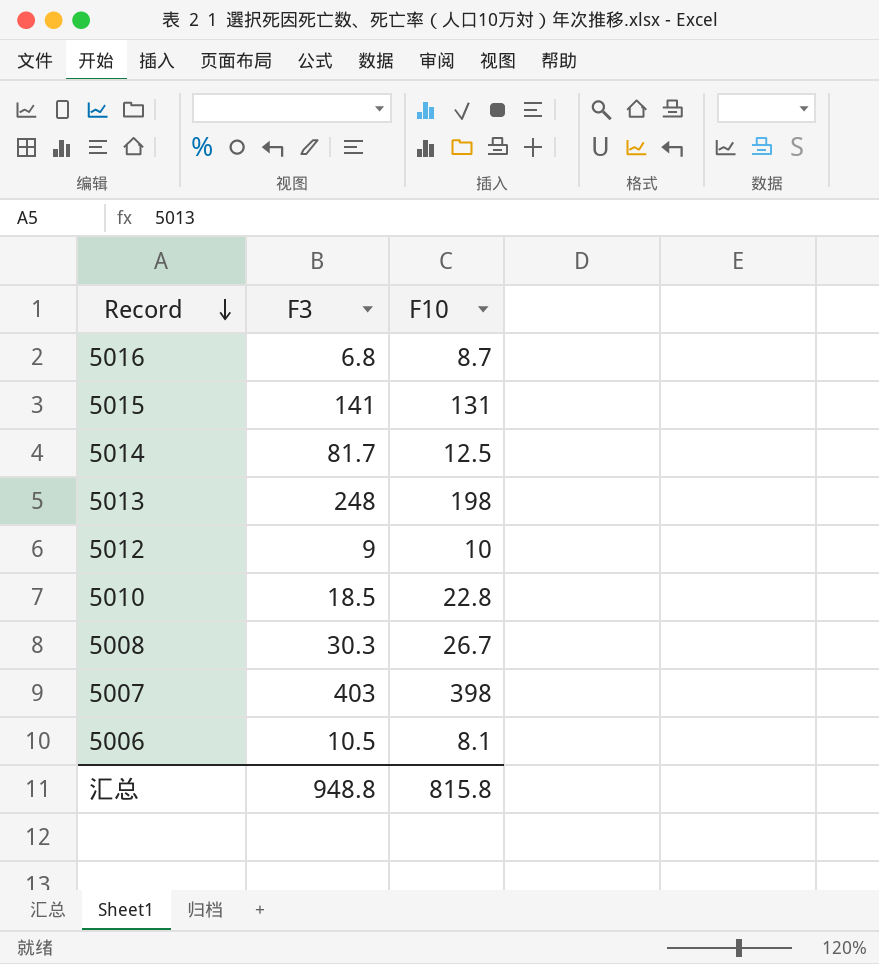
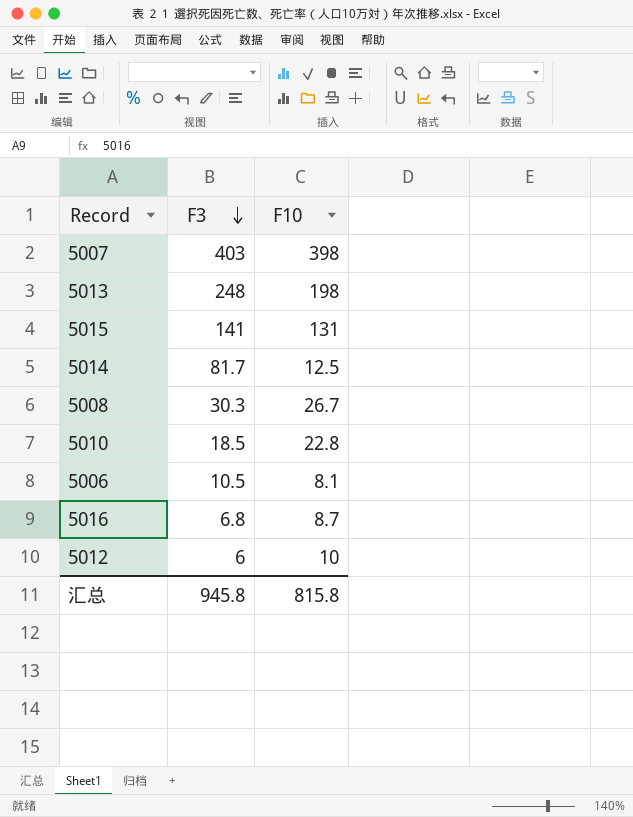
row order: Record descending -> F3 descending
5012 | F3: 9 -> 6
汇总 | F3: 948.8 -> 945.8

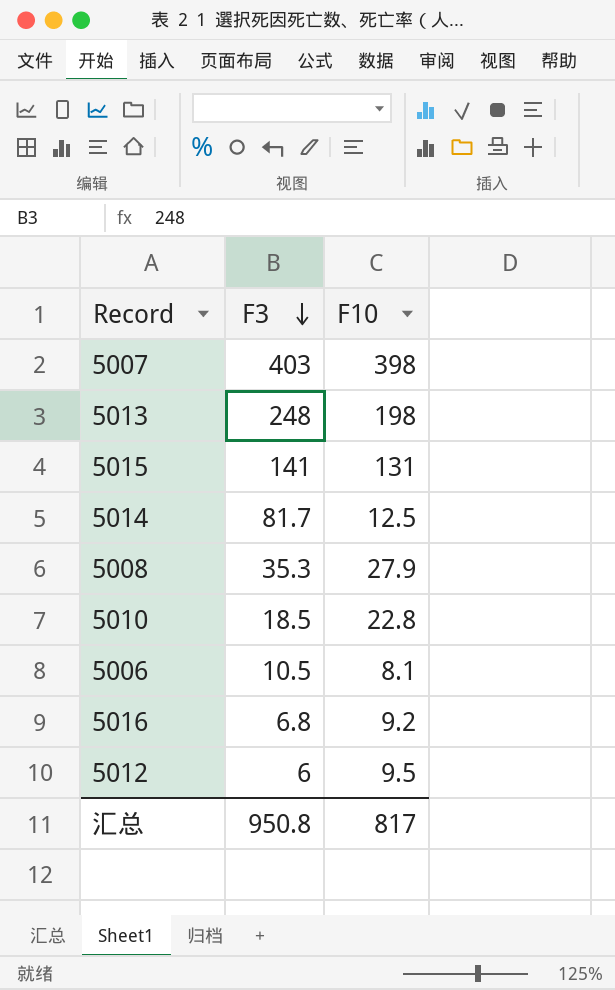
5008 | F3: 30.3 -> 35.3
5008 | F10: 26.7 -> 27.9
5016 | F10: 8.7 -> 9.2
5012 | F10: 10 -> 9.5
汇总 | F3: 945.8 -> 950.8
汇总 | F10: 815.8 -> 817

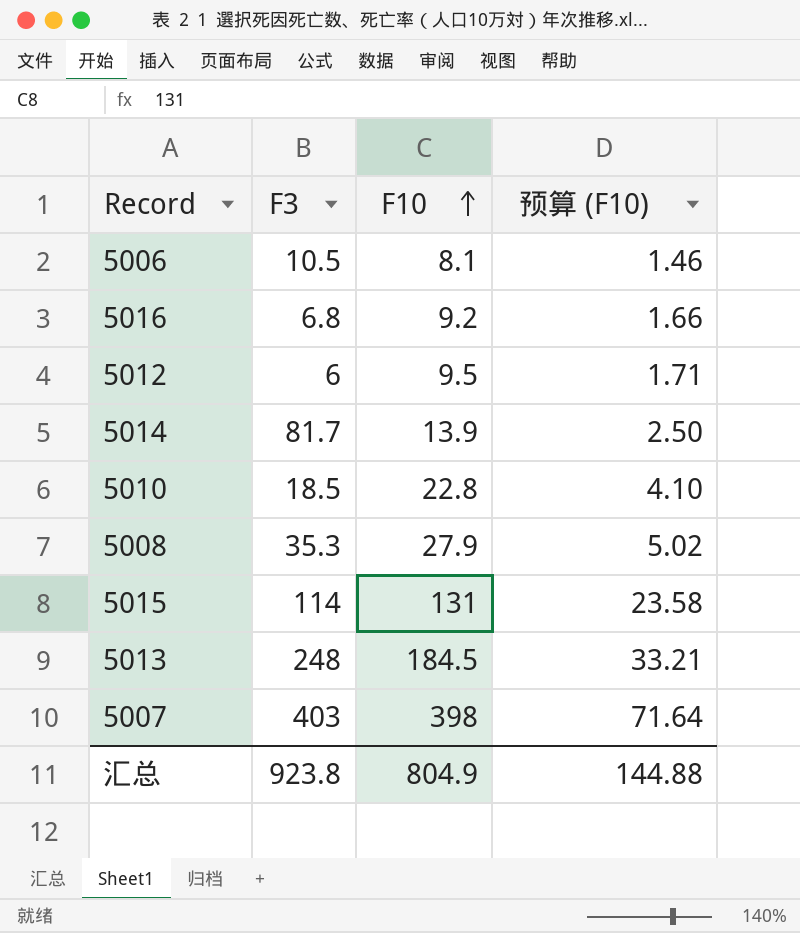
row order: F3 descending -> F10 ascending
column 预算 (F10) | formula: none -> [F10] * 0.18
5014 | F10: 12.5 -> 13.9
5015 | F3: 141 -> 114
5013 | F10: 198 -> 184.5
汇总 | F3: 950.8 -> 923.8
汇总 | F10: 817 -> 804.9

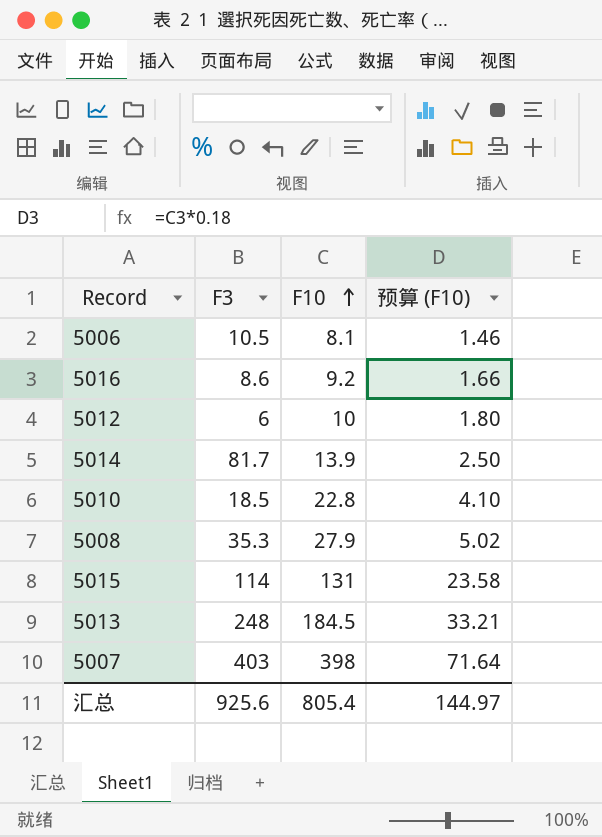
5016 | F3: 6.8 -> 8.6
5012 | F10: 9.5 -> 10
5012 | 预算 (F10): 1.71 -> 1.80
汇总 | F3: 923.8 -> 925.6
汇总 | F10: 804.9 -> 805.4
汇总 | 预算 (F10): 144.88 -> 144.97

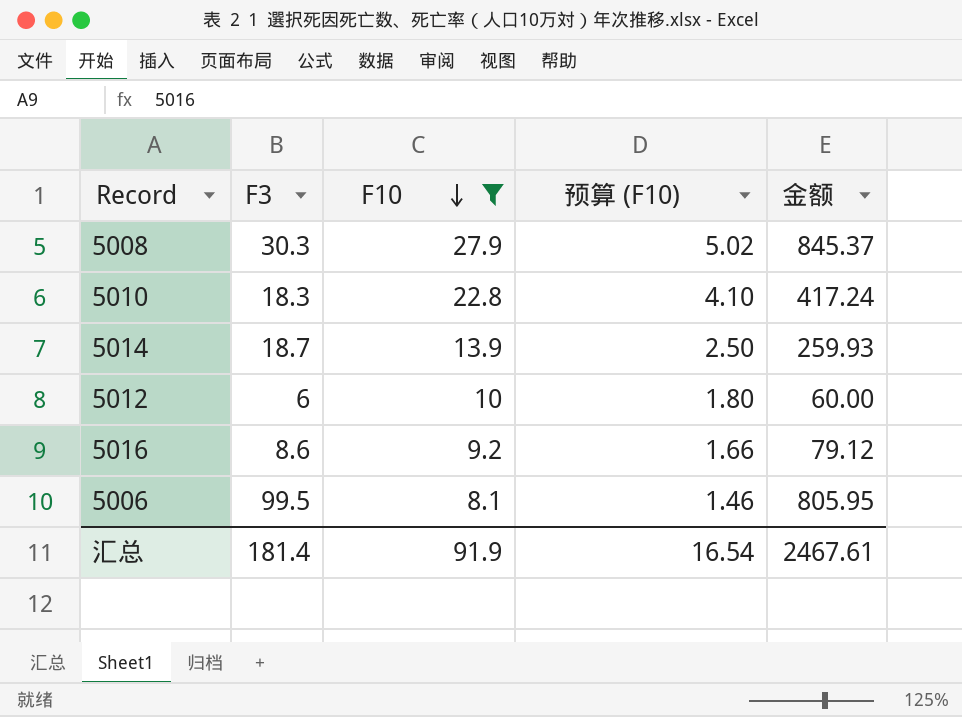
filter: none -> F10 <= 27.9
row order: F10 ascending -> F10 descending
column 金额 | formula: none -> [F3] * [F10]
5008 | F3: 35.3 -> 30.3
5010 | F3: 18.5 -> 18.3
5014 | F3: 81.7 -> 18.7
5006 | F3: 10.5 -> 99.5
汇总 | F3: 925.6 -> 181.4
汇总 | F10: 805.4 -> 91.9
汇总 | 预算 (F10): 144.97 -> 16.54

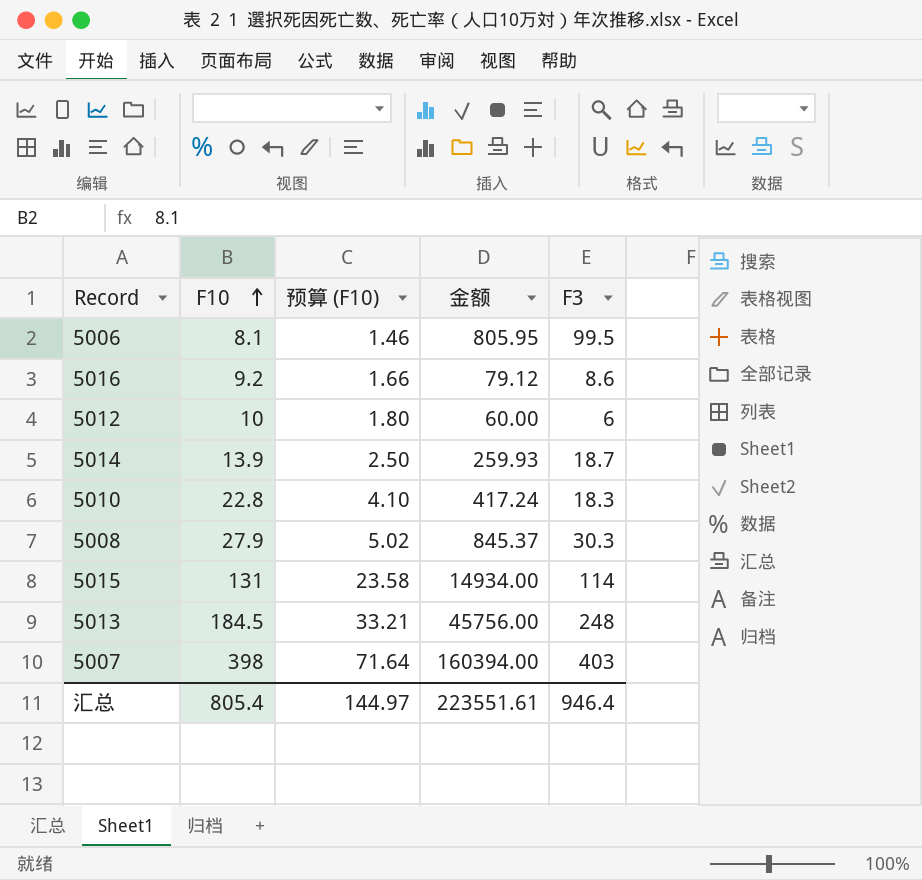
filter: F10 <= 27.9 -> none
row order: F10 descending -> F10 ascending
column F3 | position: 2 -> 5
汇总 | F10: 91.9 -> 805.4
汇总 | 预算 (F10): 16.54 -> 144.97
汇总 | 金额: 2467.61 -> 223551.61
汇总 | F3: 181.4 -> 946.4

